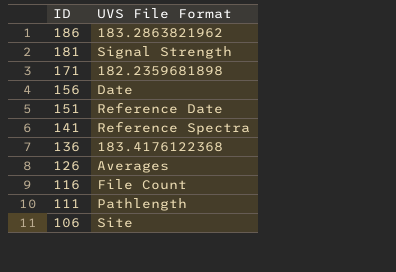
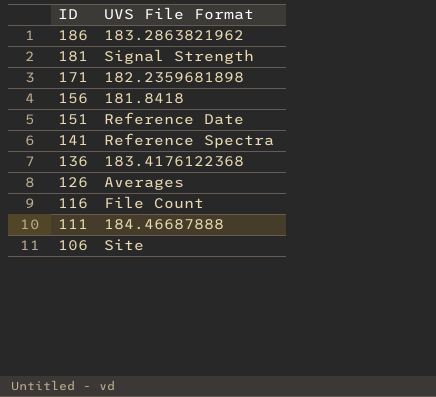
156 | UVS File Format: Date -> 181.8418
111 | UVS File Format: Pathlength -> 184.46687888

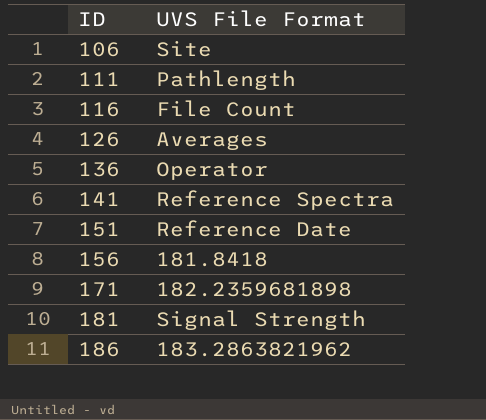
row order: ID descending -> ID ascending
111 | UVS File Format: 184.46687888 -> Pathlength
136 | UVS File Format: 183.4176122368 -> Operator

